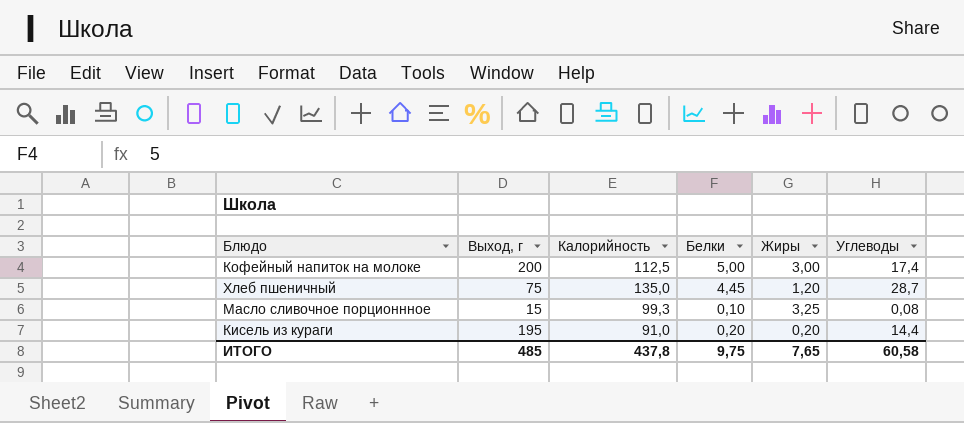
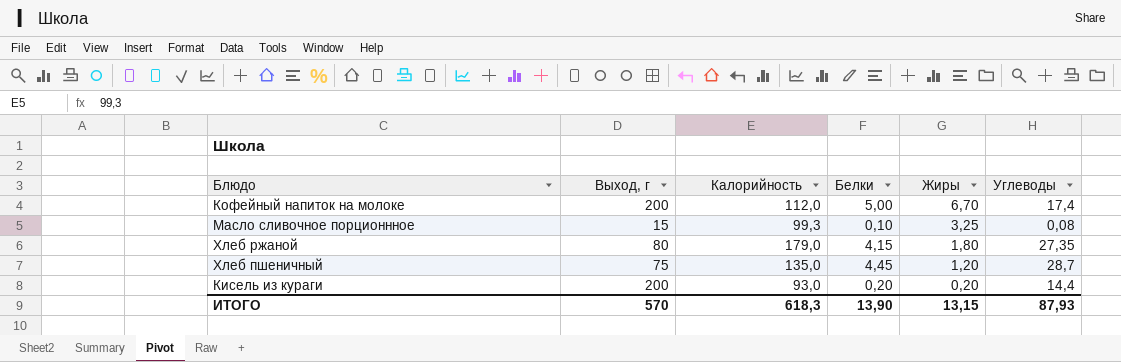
row order: none -> Жиры descending
Кофейный напиток на молоке | Калорийность: 112,5 -> 112,0
Кофейный напиток на молоке | Жиры: 3,00 -> 6,70
row Хлеб ржаной: none -> 80 | 179,0 | 4,15 | 1,80 | 27,35
Кисель из кураги | Выход, г: 195 -> 200
Кисель из кураги | Калорийность: 91,0 -> 93,0
ИТОГО | Выход, г: 485 -> 570
ИТОГО | Калорийность: 437,8 -> 618,3
ИТОГО | Белки: 9,75 -> 13,90
ИТОГО | Жиры: 7,65 -> 13,15
ИТОГО | Углеводы: 60,58 -> 87,93

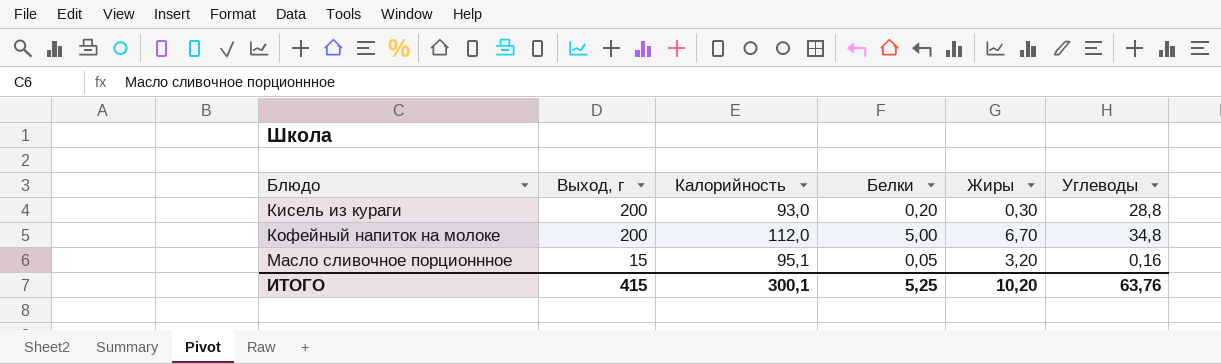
row order: Жиры descending -> Блюдо ascending
row Хлеб ржаной: 80 | 179,0 | 4,15 | 1,80 | 27,35 -> none
row Хлеб пшеничный: 75 | 135,0 | 4,45 | 1,20 | 28,7 -> none
Кисель из кураги | Жиры: 0,20 -> 0,30
Кисель из кураги | Углеводы: 14,4 -> 28,8
Кофейный напиток на молоке | Углеводы: 17,4 -> 34,8
Масло сливочное порционнное | Калорийность: 99,3 -> 95,1
Масло сливочное порционнное | Белки: 0,10 -> 0,05
Масло сливочное порционнное | Жиры: 3,25 -> 3,20
Масло сливочное порционнное | Углеводы: 0,08 -> 0,16
ИТОГО | Выход, г: 570 -> 415
ИТОГО | Калорийность: 618,3 -> 300,1
ИТОГО | Белки: 13,90 -> 5,25
ИТОГО | Жиры: 13,15 -> 10,20
ИТОГО | Углеводы: 87,93 -> 63,76

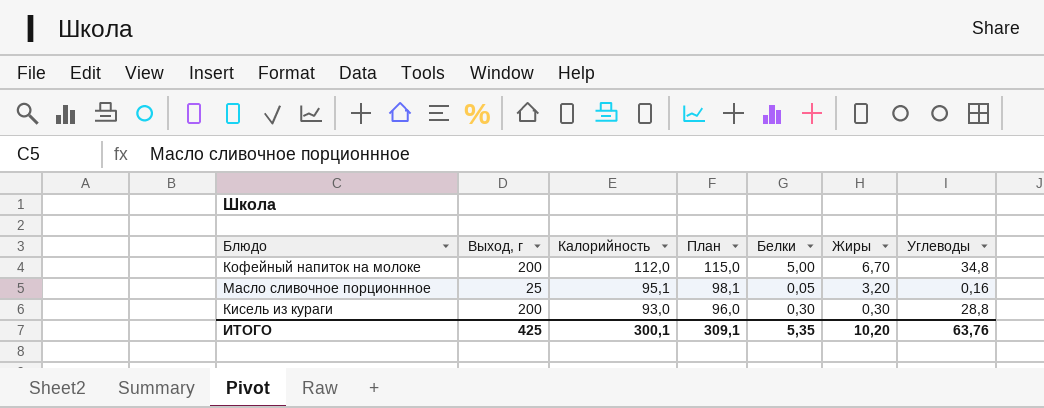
row order: Блюдо ascending -> Калорийность descending
column План | formula: none -> [Калорийность] + 3
Масло сливочное порционнное | Выход, г: 15 -> 25
Кисель из кураги | Белки: 0,20 -> 0,30
ИТОГО | Выход, г: 415 -> 425
ИТОГО | Белки: 5,25 -> 5,35

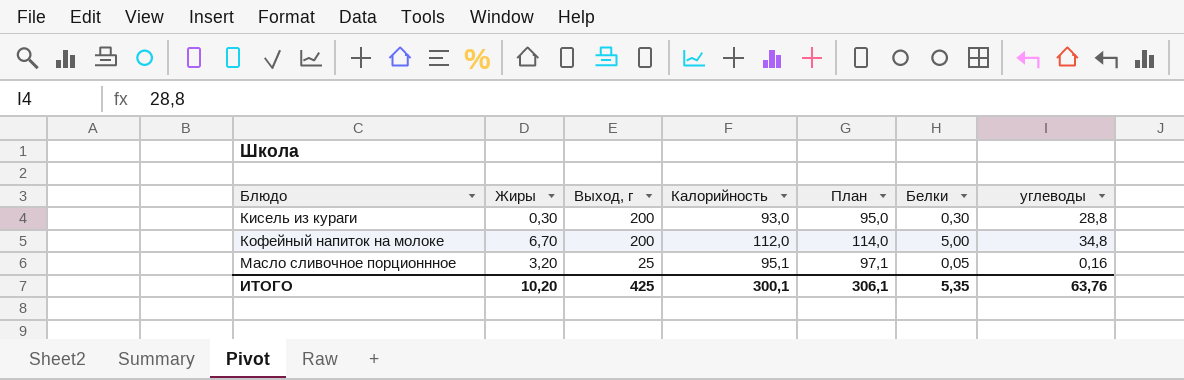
row order: Калорийность descending -> Блюдо ascending
column Жиры | position: 6 -> 2
column План | formula: [Калорийность] + 3 -> [Калорийность] + 2
column name: Углеводы -> углеводы
ИТОГО | План: 309,1 -> 306,1

